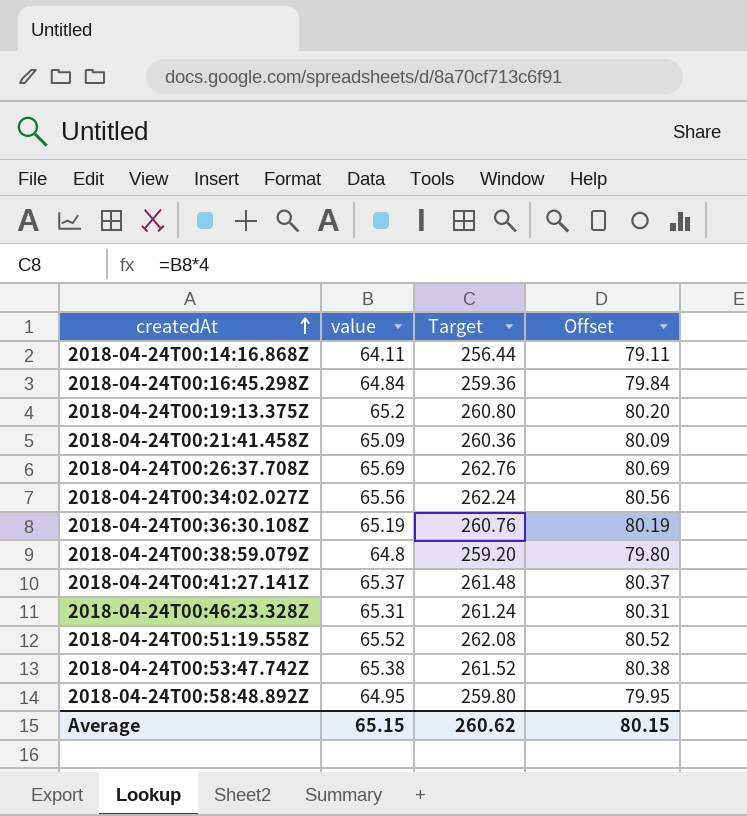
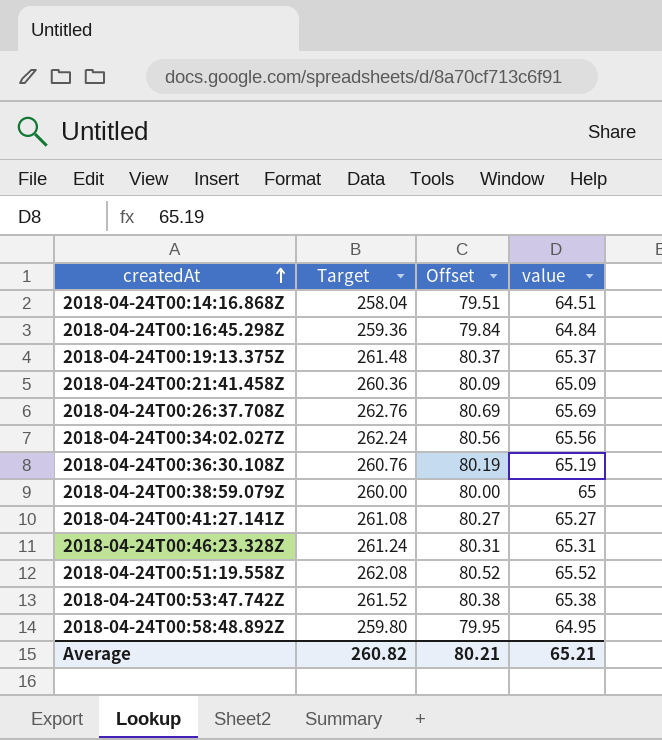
column value | position: 2 -> 4
2018-04-24T00:14:16.868Z | Target: 256.44 -> 258.04
2018-04-24T00:14:16.868Z | Offset: 79.11 -> 79.51
2018-04-24T00:14:16.868Z | value: 64.11 -> 64.51
2018-04-24T00:19:13.375Z | Target: 260.80 -> 261.48
2018-04-24T00:19:13.375Z | Offset: 80.20 -> 80.37
2018-04-24T00:19:13.375Z | value: 65.2 -> 65.37
2018-04-24T00:38:59.079Z | Target: 259.20 -> 260.00
2018-04-24T00:38:59.079Z | Offset: 79.80 -> 80.00
2018-04-24T00:38:59.079Z | value: 64.8 -> 65
2018-04-24T00:41:27.141Z | Target: 261.48 -> 261.08
2018-04-24T00:41:27.141Z | Offset: 80.37 -> 80.27
2018-04-24T00:41:27.141Z | value: 65.37 -> 65.27
Average | Target: 260.62 -> 260.82
Average | Offset: 80.15 -> 80.21
Average | value: 65.15 -> 65.21

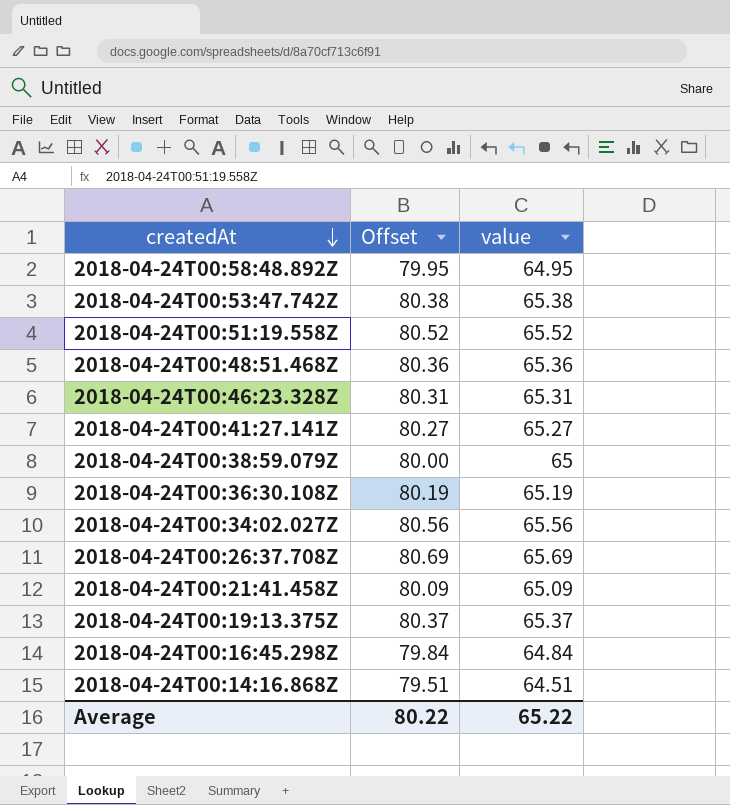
row order: createdAt ascending -> createdAt descending
column Target | formula: [value] * 4 -> none
row 2018-04-24T00:48:51.468Z: none -> 80.36 | 65.36
Average | Offset: 80.21 -> 80.22
Average | value: 65.21 -> 65.22

